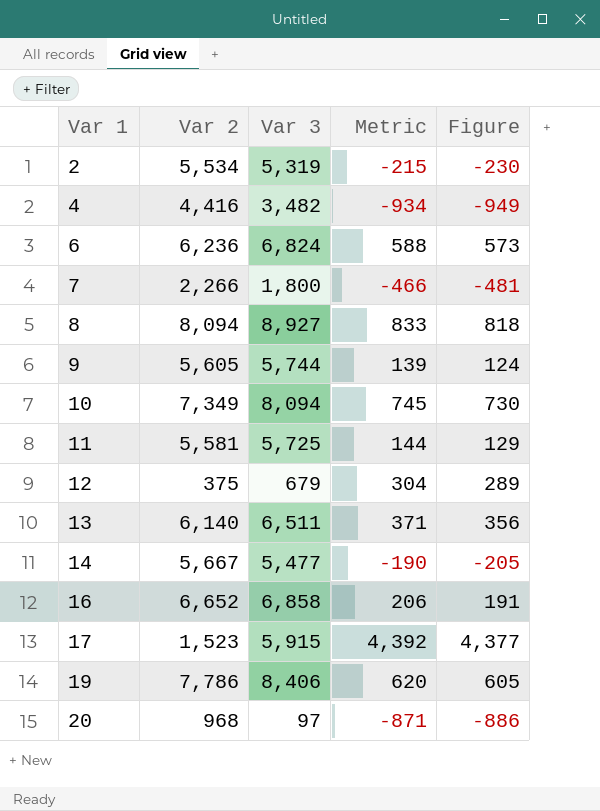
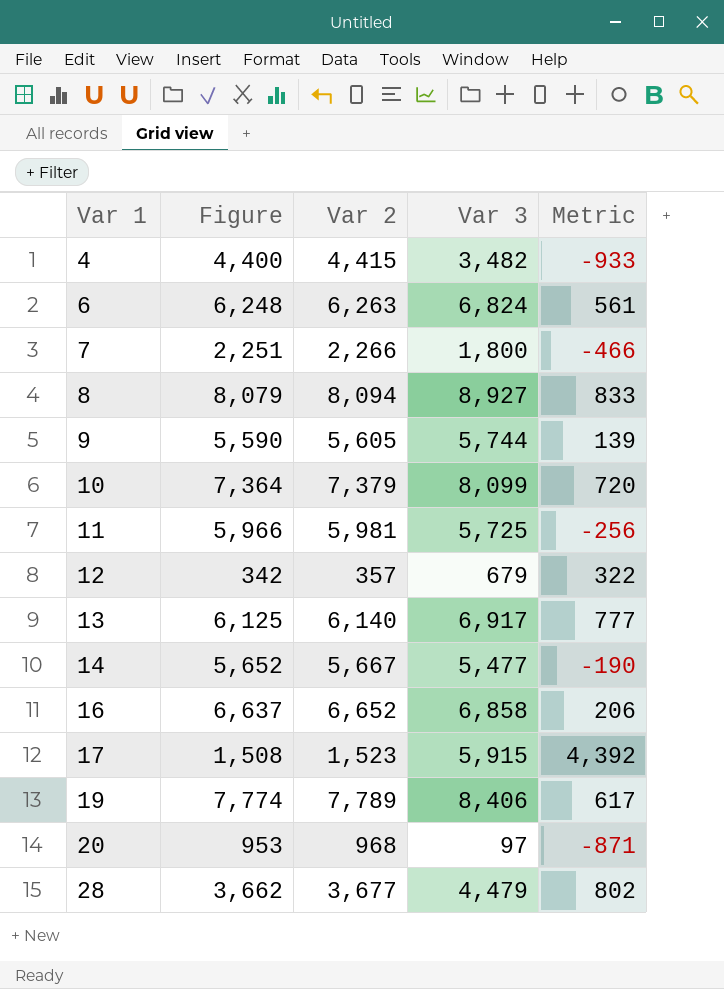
column Figure | formula: [Metric] - 15 -> [Var 2] - 15
column Figure | position: 5 -> 2
row 2: 5,534 | 5,319 | -215 | -230 -> none
4 | Var 2: 4,416 -> 4,415
4 | Metric: -934 -> -933
6 | Var 2: 6,236 -> 6,263
6 | Metric: 588 -> 561
10 | Var 2: 7,349 -> 7,379
10 | Var 3: 8,094 -> 8,099
10 | Metric: 745 -> 720
11 | Var 2: 5,581 -> 5,981
11 | Metric: 144 -> -256
12 | Var 2: 375 -> 357
12 | Metric: 304 -> 322
13 | Var 3: 6,511 -> 6,917
13 | Metric: 371 -> 777
19 | Var 2: 7,786 -> 7,789
19 | Metric: 620 -> 617
row 28: none -> 3,662 | 3,677 | 4,479 | 802

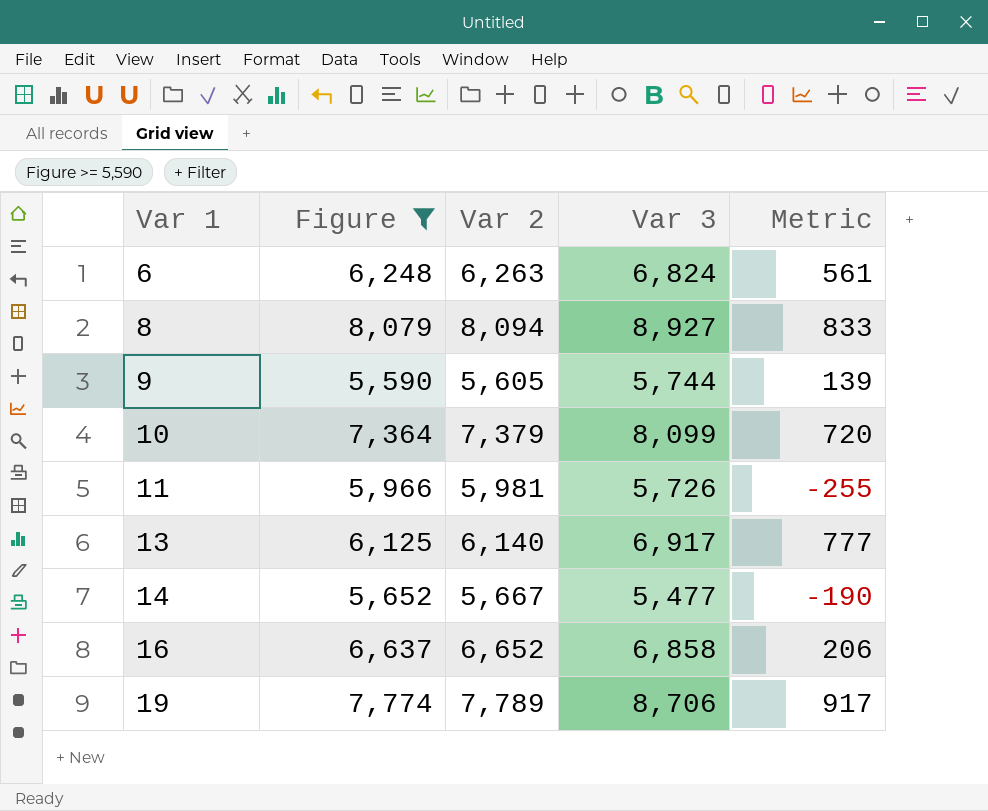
filter: none -> Figure >= 5,590
11 | Var 3: 5,725 -> 5,726
11 | Metric: -256 -> -255
19 | Var 3: 8,406 -> 8,706
19 | Metric: 617 -> 917

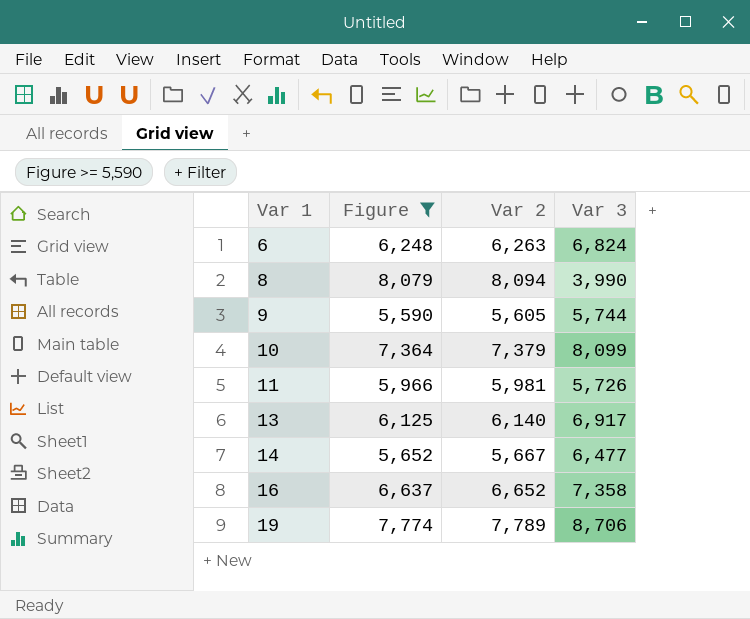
column Metric | formula: [Var 3] - [Var 2] -> none
8 | Var 3: 8,927 -> 3,990
14 | Var 3: 5,477 -> 6,477
16 | Var 3: 6,858 -> 7,358

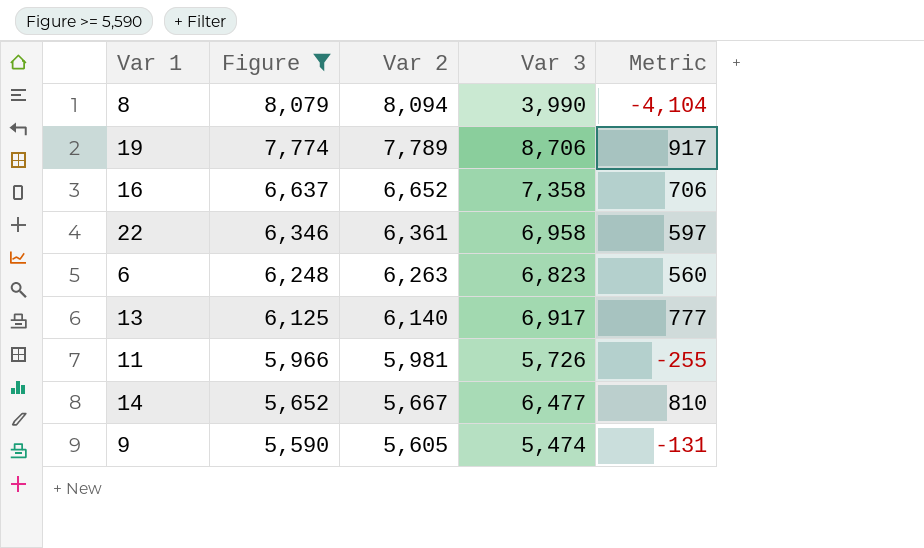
row order: Var 1 ascending -> Figure descending
column Metric | formula: none -> [Var 3] - [Var 2]
row 10: 7,364 | 7,379 | 8,099 -> none
row 22: none -> 6,346 | 6,361 | 6,958 | 597
6 | Var 3: 6,824 -> 6,823
9 | Var 3: 5,744 -> 5,474

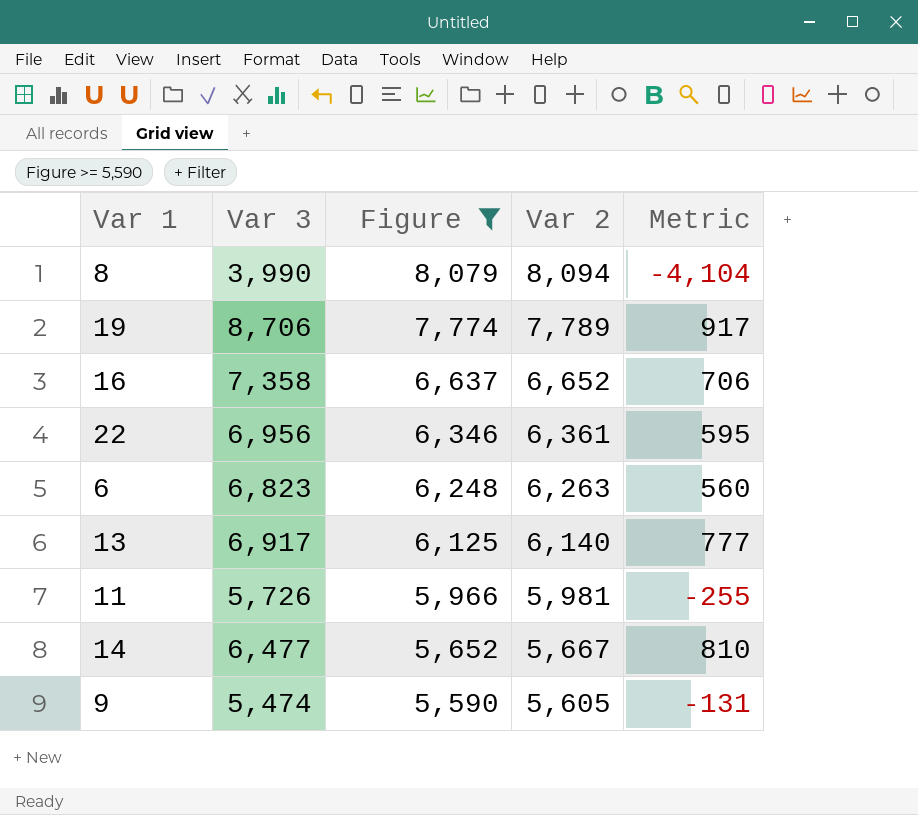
column Var 3 | position: 4 -> 2
22 | Var 3: 6,958 -> 6,956
22 | Metric: 597 -> 595

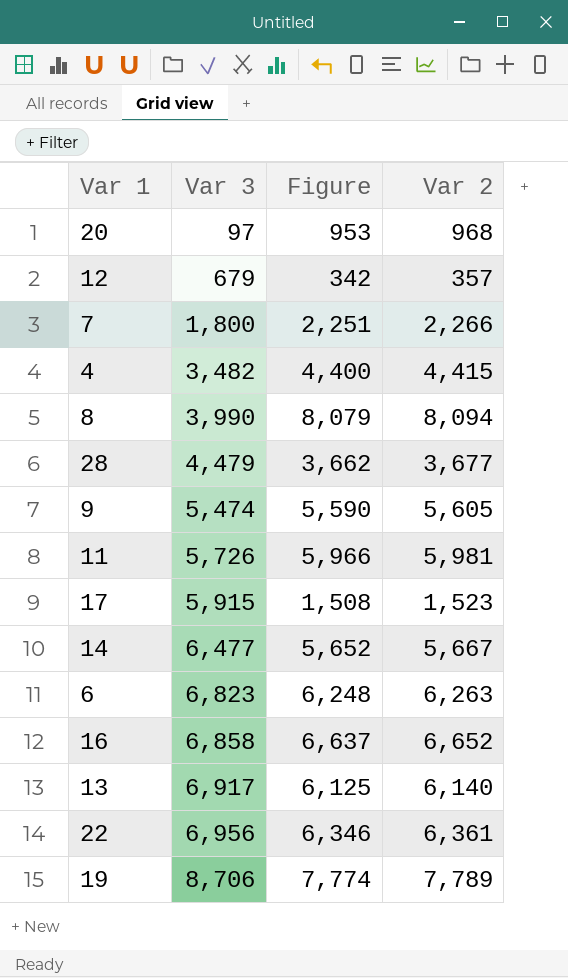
filter: Figure >= 5,590 -> none
row order: Figure descending -> Var 3 ascending
column Metric | formula: [Var 3] - [Var 2] -> none
16 | Var 3: 7,358 -> 6,858

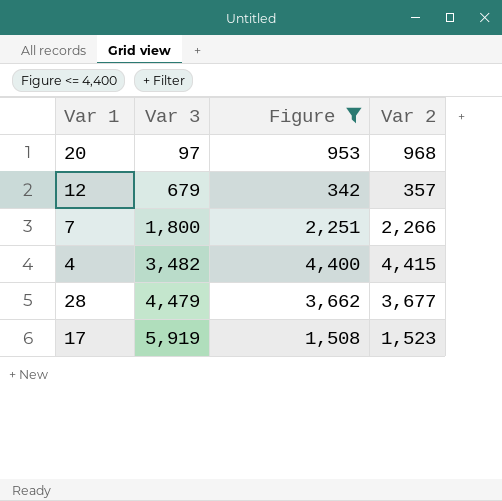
filter: none -> Figure <= 4,400
17 | Var 3: 5,915 -> 5,919

